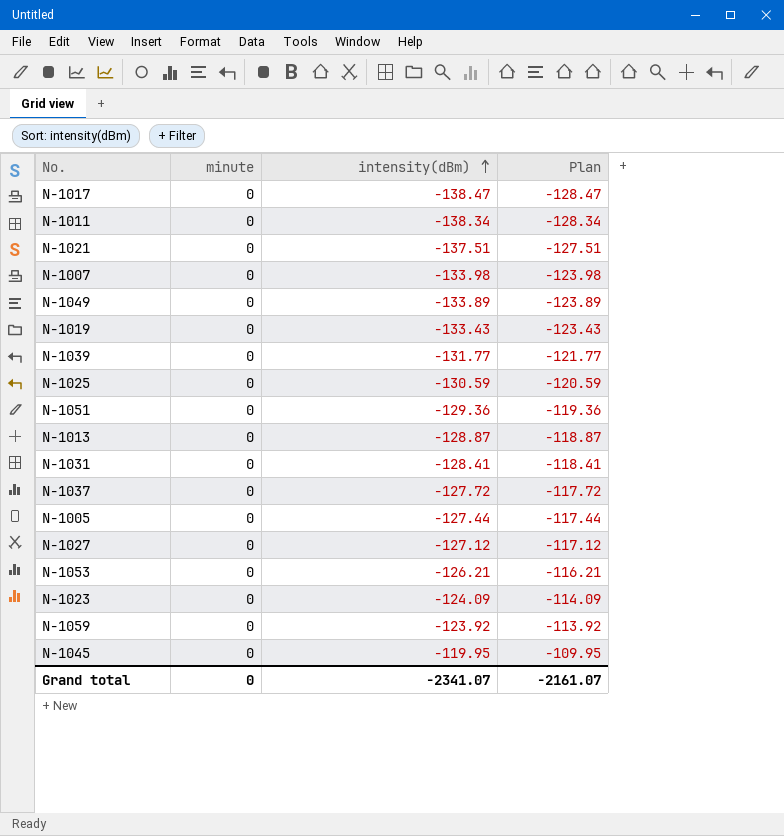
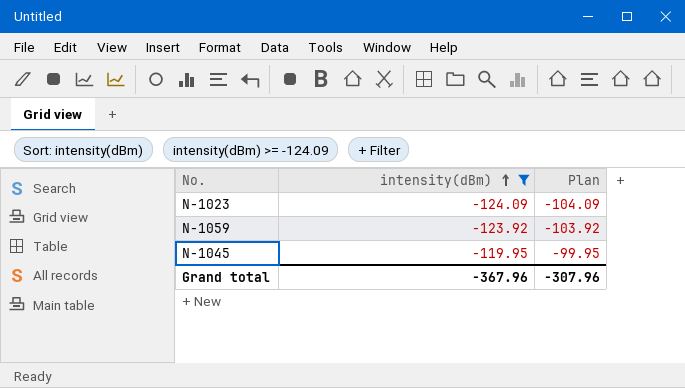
filter: none -> intensity(dBm) >= -124.09
column minute | position: 2 -> none
column Plan | formula: [intensity(dBm)] + 10 -> [intensity(dBm)] + 20
Grand total | intensity(dBm): -2341.07 -> -367.96
Grand total | Plan: -2161.07 -> -307.96

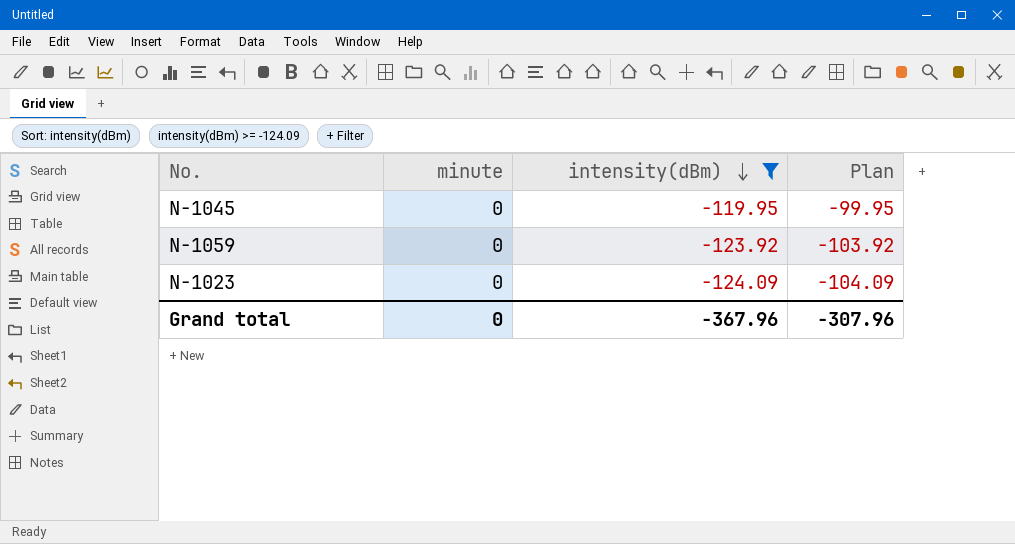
row order: intensity(dBm) ascending -> intensity(dBm) descending
column minute | position: none -> 2

